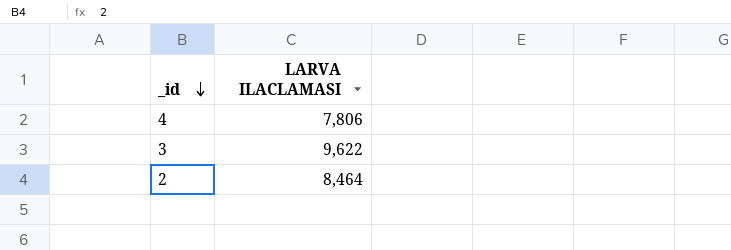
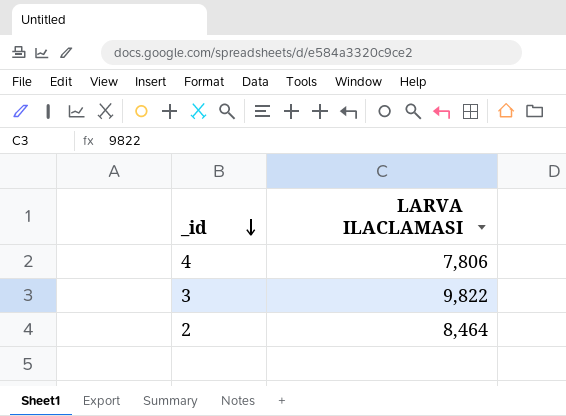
3 | LARVA ILACLAMASI: 9,622 -> 9,822

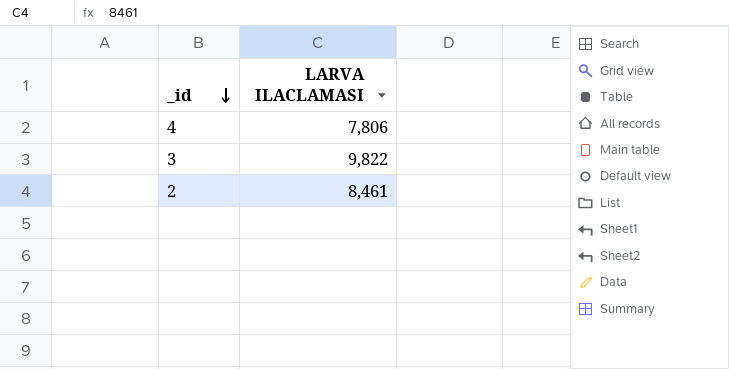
2 | LARVA ILACLAMASI: 8,464 -> 8,461

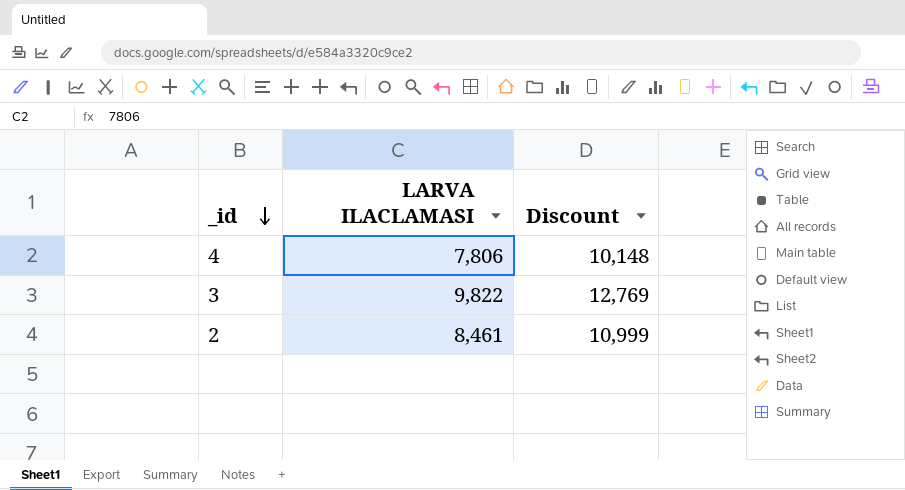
column Discount | formula: none -> [LARVA ILACLAMASI] * 1.3

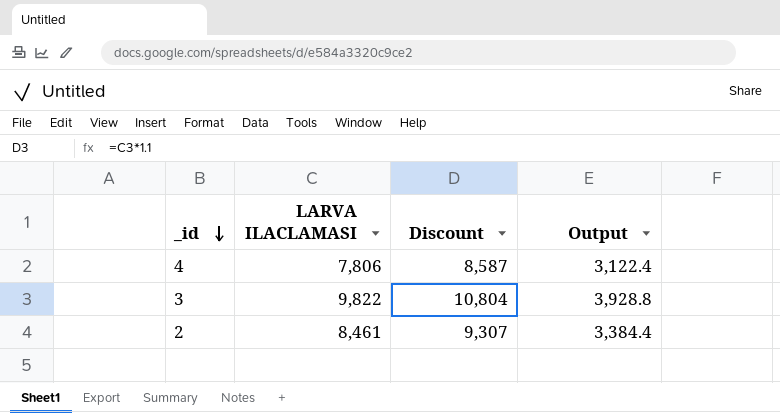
column Discount | formula: [LARVA ILACLAMASI] * 1.3 -> [LARVA ILACLAMASI] * 1.1
column Output | formula: none -> [LARVA ILACLAMASI] * 0.4

